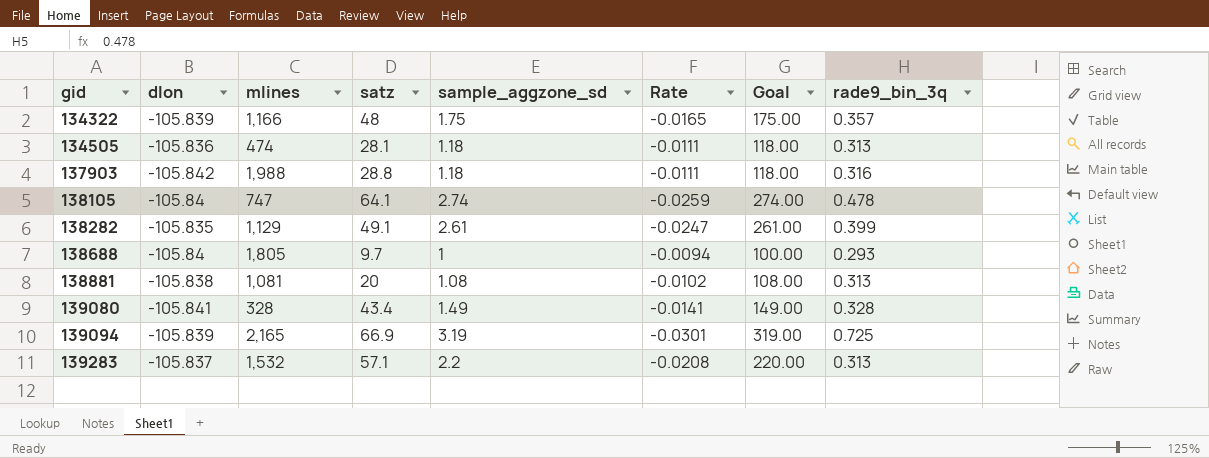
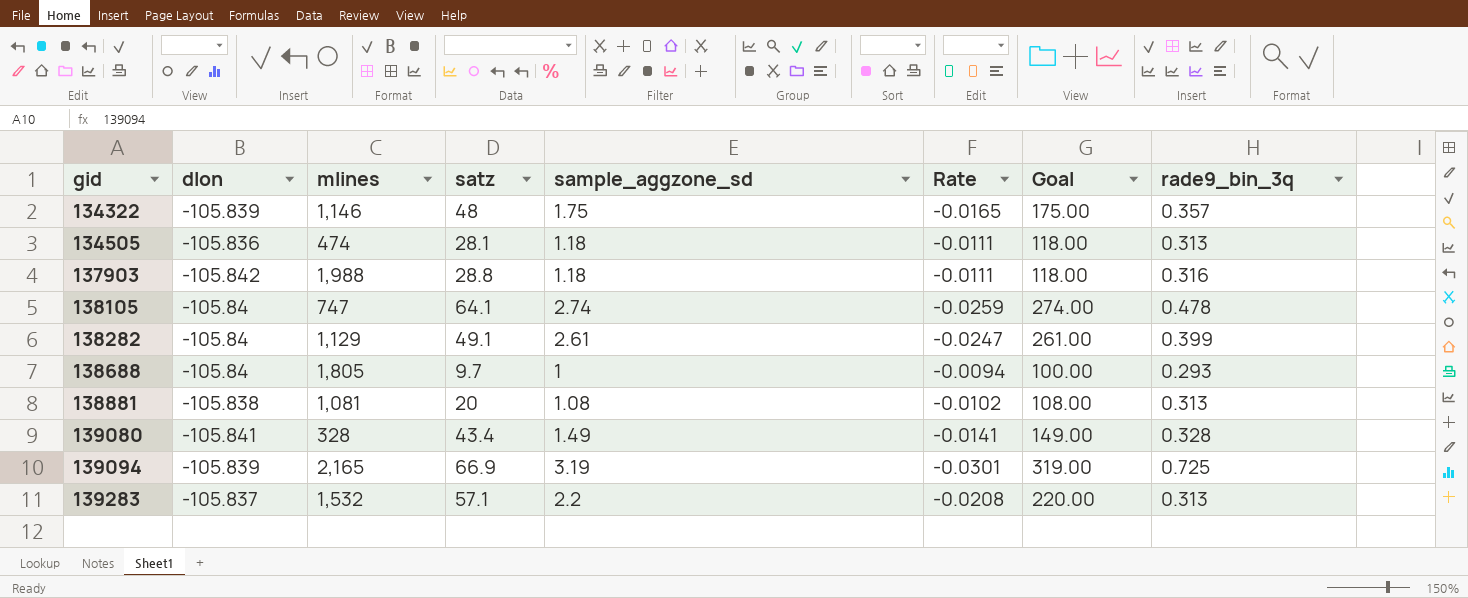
134322 | mlines: 1,166 -> 1,146
138282 | dlon: -105.835 -> -105.84

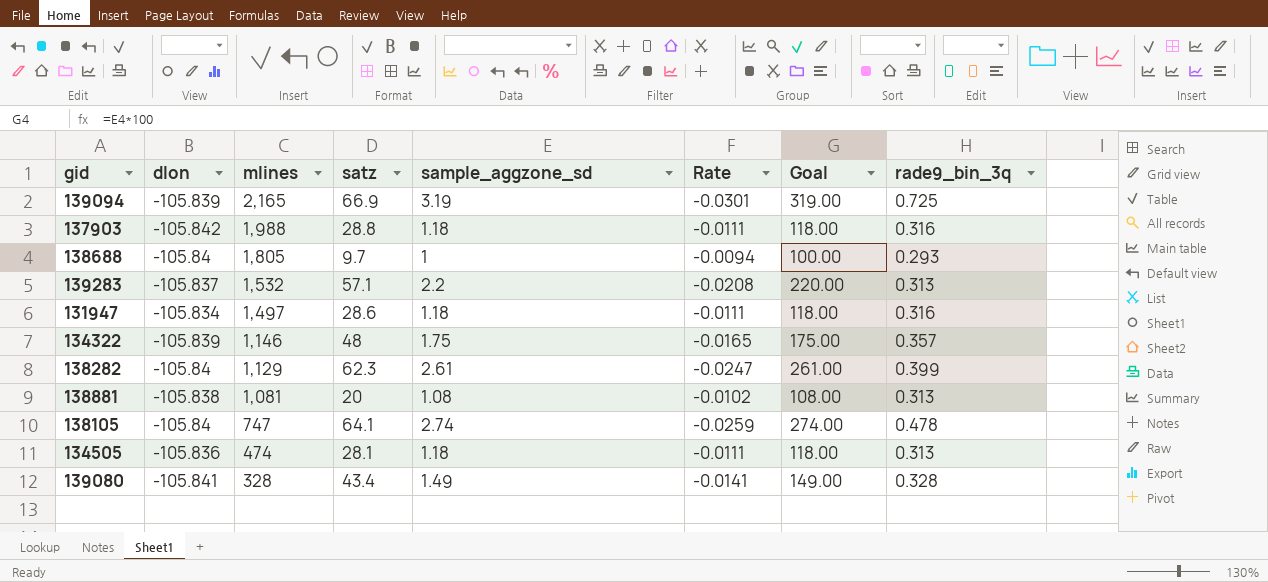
row order: gid ascending -> mlines descending
row 131947: none -> -105.834 | 1,497 | 28.6 | 1.18 | -0.0111 | 118.00 | 0.316
138282 | satz: 49.1 -> 62.3

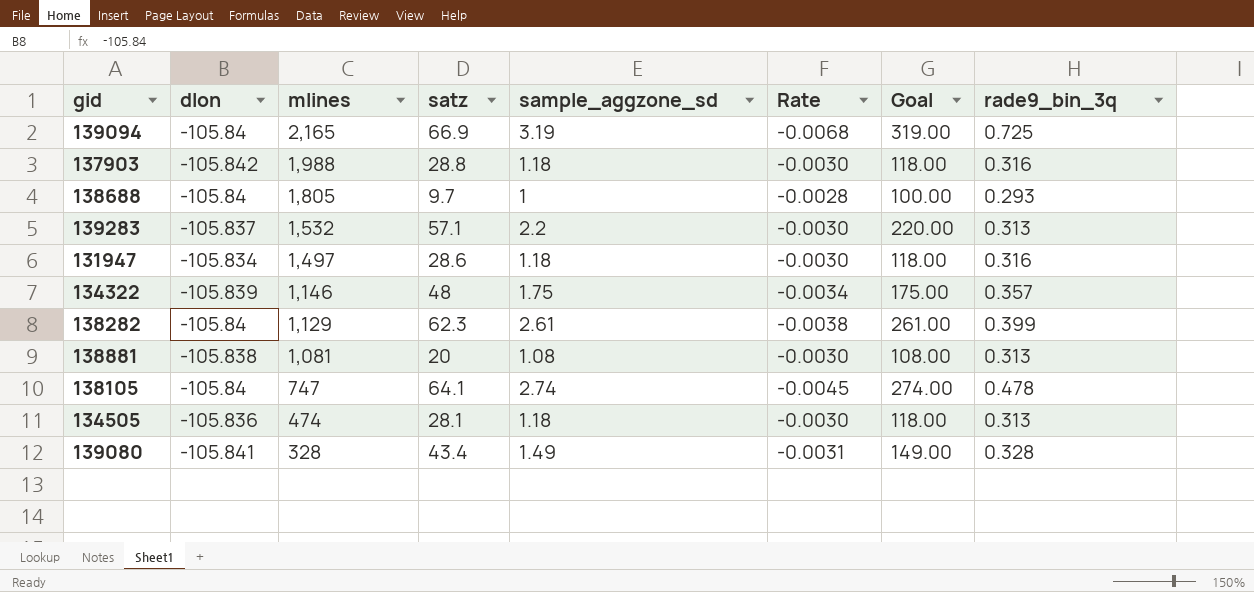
column Rate | formula: [sample_aggzone_sd] / [dlon] -> [rade9_bin_3q] / [dlon]
139094 | dlon: -105.839 -> -105.84

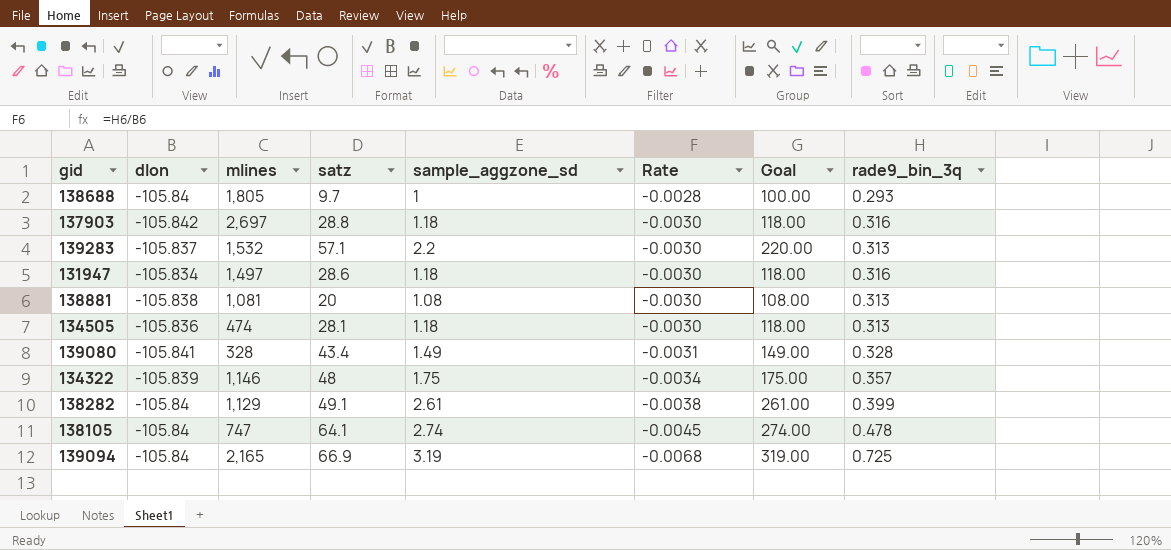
row order: mlines descending -> Rate descending
137903 | mlines: 1,988 -> 2,697
138282 | satz: 62.3 -> 49.1

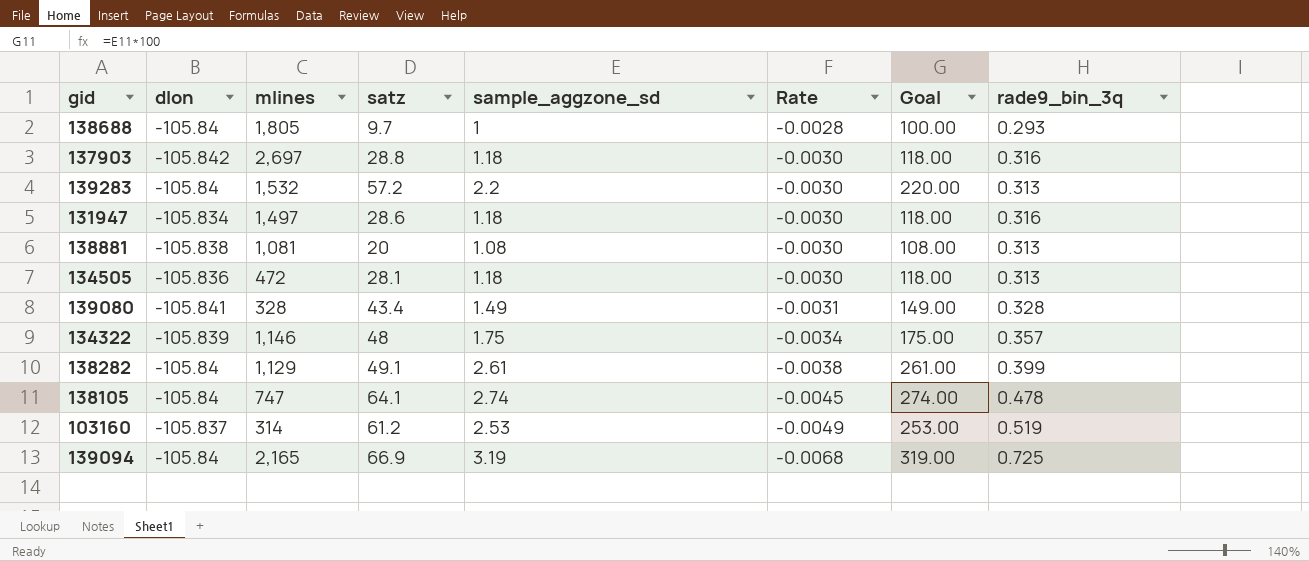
139283 | dlon: -105.837 -> -105.84
139283 | satz: 57.1 -> 57.2
134505 | mlines: 474 -> 472
row 103160: none -> -105.837 | 314 | 61.2 | 2.53 | -0.0049 | 253.00 | 0.519

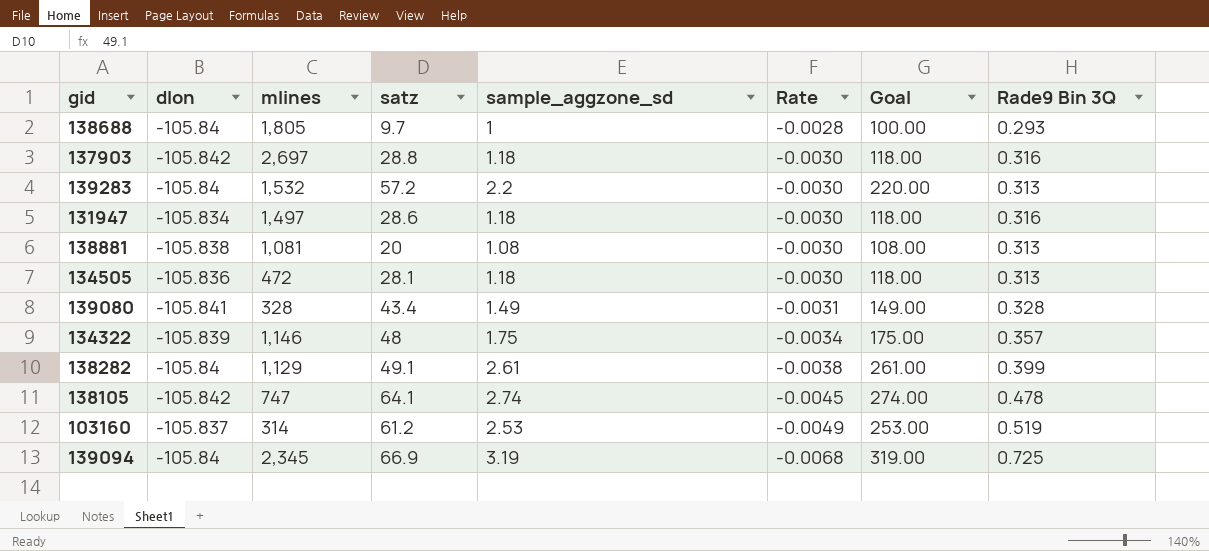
column name: rade9_bin_3q -> Rade9 Bin 3Q
138105 | dlon: -105.84 -> -105.842
139094 | mlines: 2,165 -> 2,345

